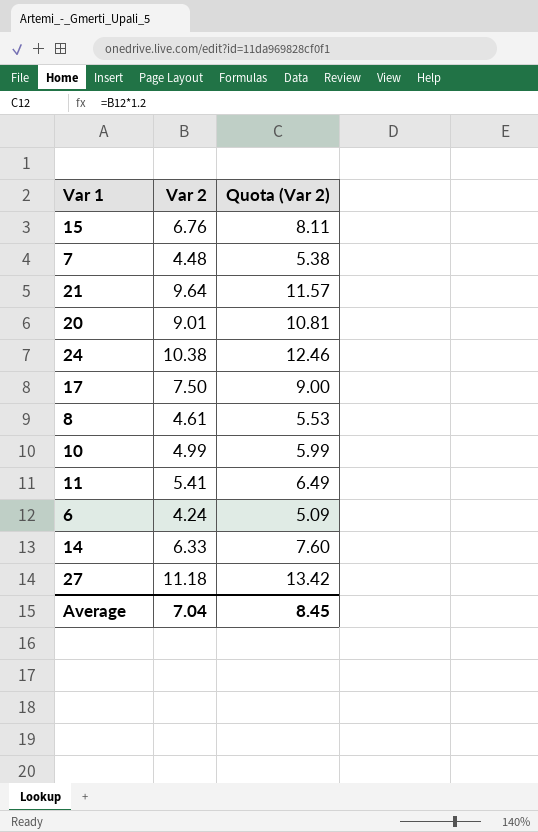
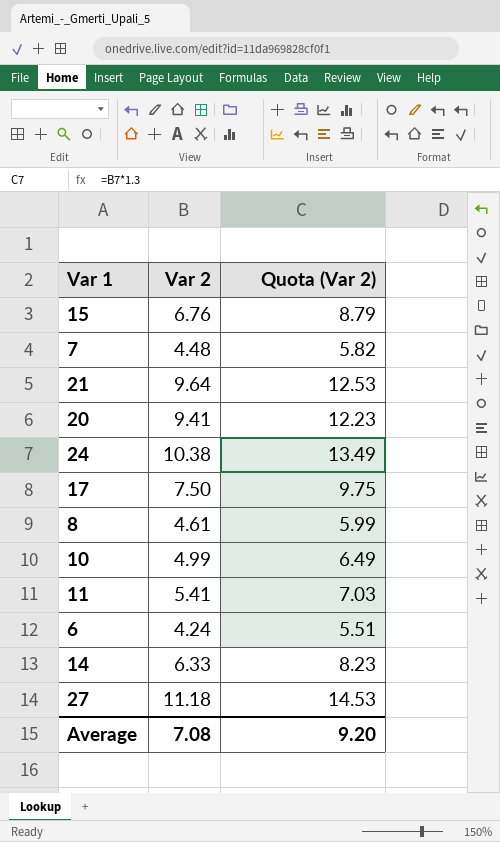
column Quota (Var 2) | formula: [Var 2] * 1.2 -> [Var 2] * 1.3
20 | Var 2: 9.01 -> 9.41
Average | Var 2: 7.04 -> 7.08
Average | Quota (Var 2): 8.45 -> 9.20

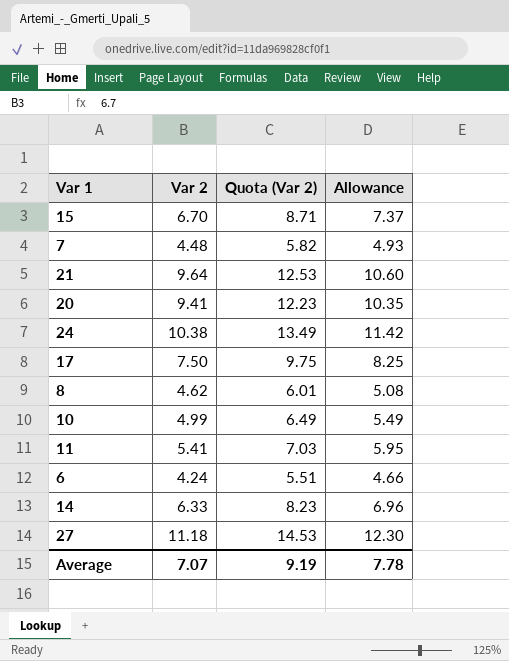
column Allowance | formula: none -> [Var 2] * 1.1
15 | Var 2: 6.76 -> 6.70
15 | Quota (Var 2): 8.79 -> 8.71
8 | Var 2: 4.61 -> 4.62
8 | Quota (Var 2): 5.99 -> 6.01
Average | Var 2: 7.08 -> 7.07
Average | Quota (Var 2): 9.20 -> 9.19

